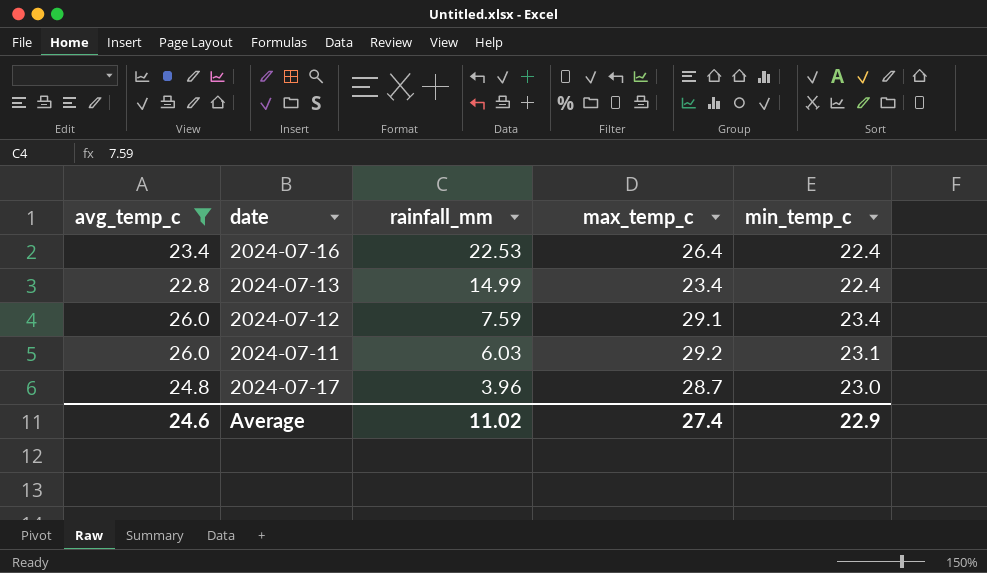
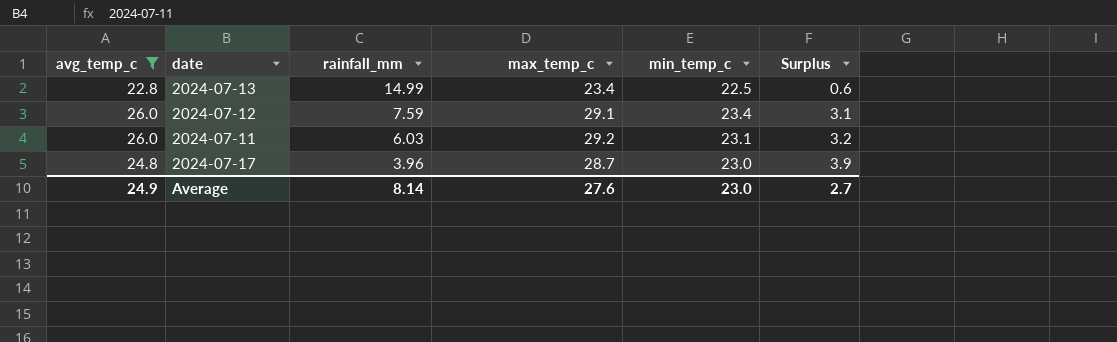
column Surplus | formula: none -> [max_temp_c] - [avg_temp_c]
row 2024-07-16: 23.4 | 22.53 | 26.4 | 22.4 -> none
2024-07-13 | min_temp_c: 22.4 -> 22.5
Average | avg_temp_c: 24.6 -> 24.9
Average | rainfall_mm: 11.02 -> 8.14
Average | max_temp_c: 27.4 -> 27.6
Average | min_temp_c: 22.9 -> 23.0

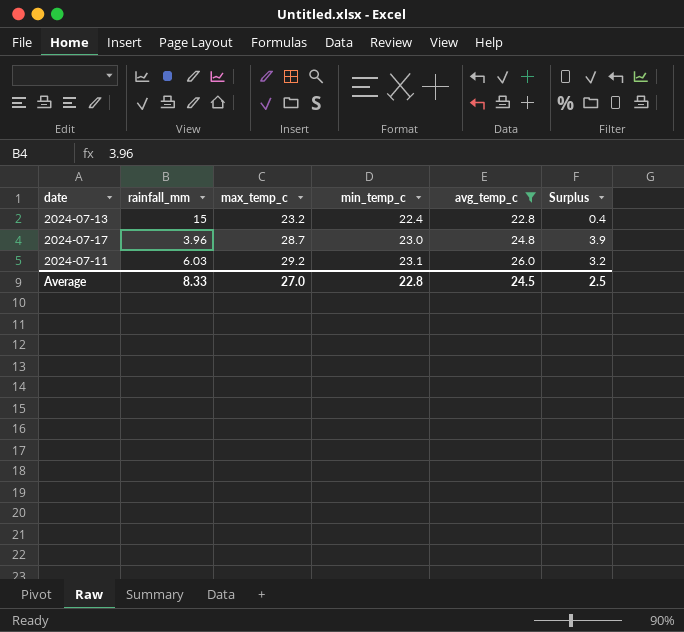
row order: rainfall_mm descending -> max_temp_c ascending
column avg_temp_c | position: 1 -> 5
row 2024-07-12: 26.0 | 7.59 | 29.1 | 23.4 | 3.1 -> none
2024-07-13 | rainfall_mm: 14.99 -> 15
2024-07-13 | max_temp_c: 23.4 -> 23.2
2024-07-13 | min_temp_c: 22.5 -> 22.4
2024-07-13 | Surplus: 0.6 -> 0.4
Average | rainfall_mm: 8.14 -> 8.33
Average | max_temp_c: 27.6 -> 27.0
Average | min_temp_c: 23.0 -> 22.8
Average | avg_temp_c: 24.9 -> 24.5
Average | Surplus: 2.7 -> 2.5

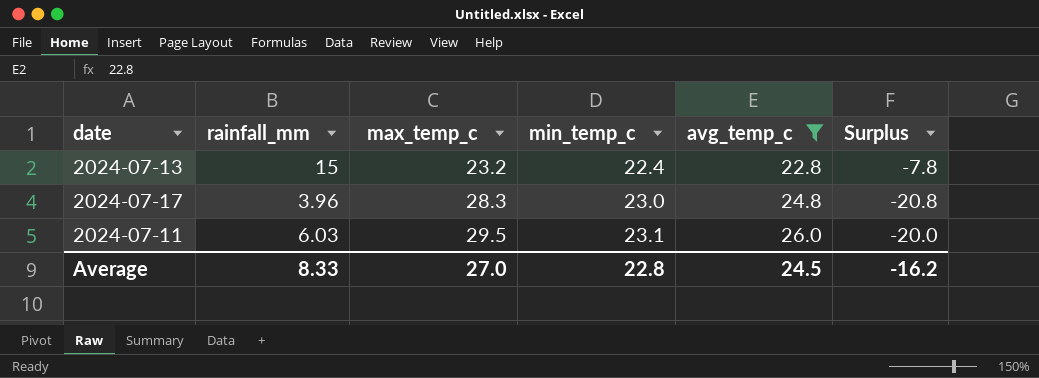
column Surplus | formula: [max_temp_c] - [avg_temp_c] -> [rainfall_mm] - [avg_temp_c]
2024-07-17 | max_temp_c: 28.7 -> 28.3
2024-07-11 | max_temp_c: 29.2 -> 29.5
Average | Surplus: 2.5 -> -16.2

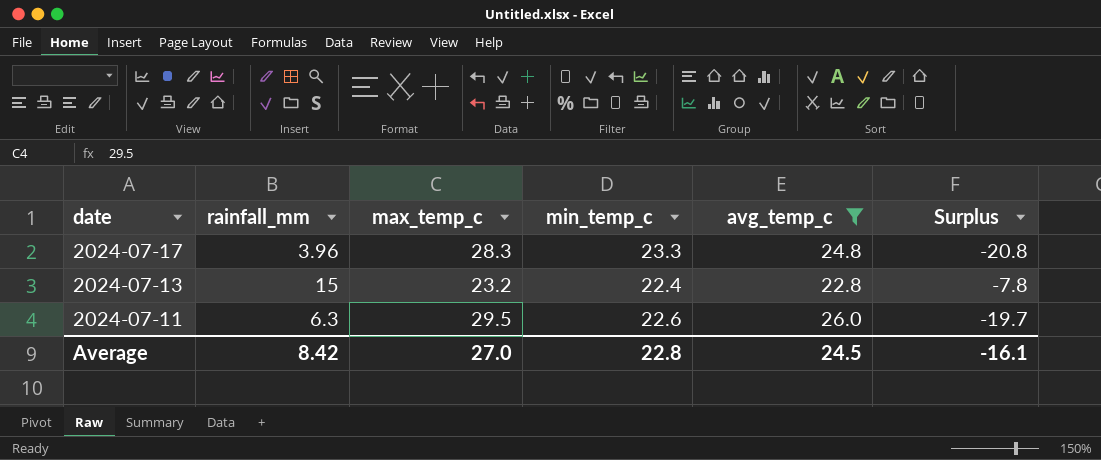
row order: max_temp_c ascending -> date descending
2024-07-17 | min_temp_c: 23.0 -> 23.3
2024-07-11 | rainfall_mm: 6.03 -> 6.3
2024-07-11 | min_temp_c: 23.1 -> 22.6
2024-07-11 | Surplus: -20.0 -> -19.7
Average | rainfall_mm: 8.33 -> 8.42
Average | Surplus: -16.2 -> -16.1

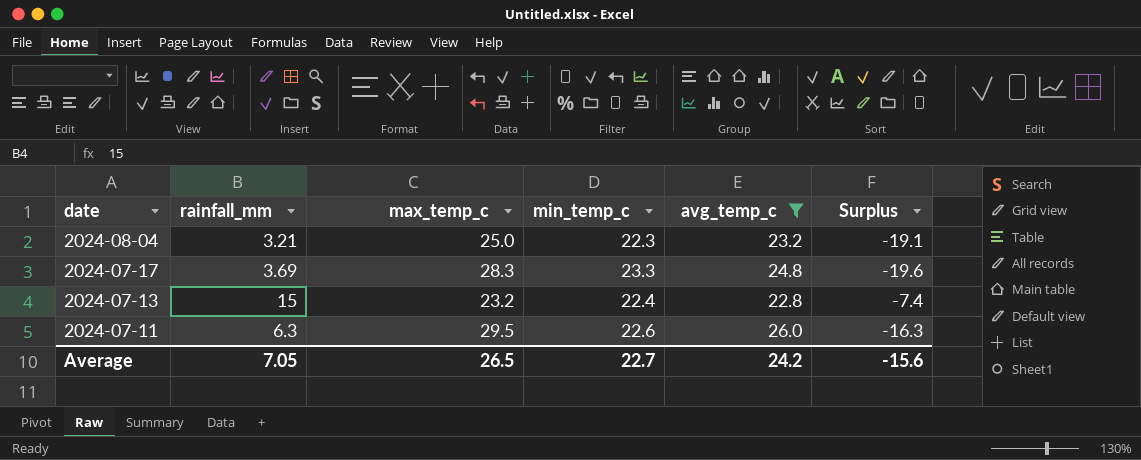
column Surplus | formula: [rainfall_mm] - [avg_temp_c] -> [rainfall_mm] - [min_temp_c]
row 2024-08-04: none -> 3.21 | 25.0 | 22.3 | 23.2 | -19.1
2024-07-17 | rainfall_mm: 3.96 -> 3.69
Average | rainfall_mm: 8.42 -> 7.05
Average | max_temp_c: 27.0 -> 26.5
Average | min_temp_c: 22.8 -> 22.7
Average | avg_temp_c: 24.5 -> 24.2
Average | Surplus: -16.1 -> -15.6

